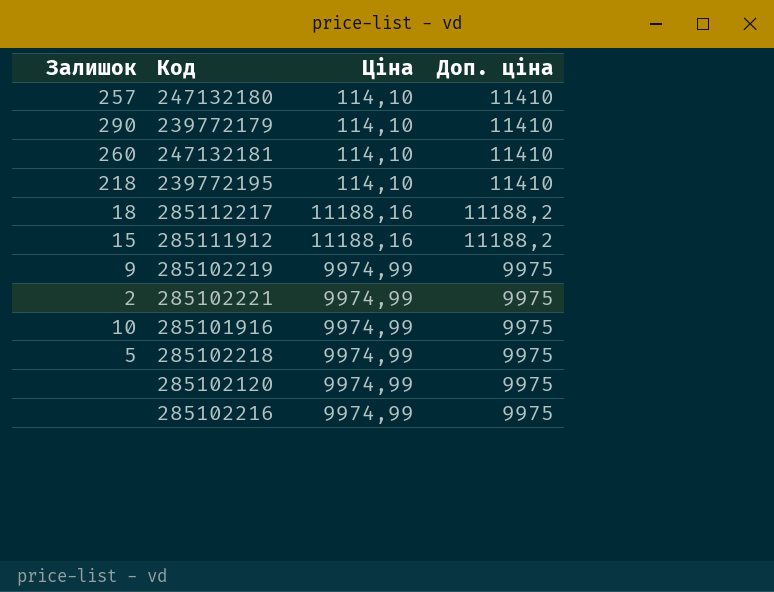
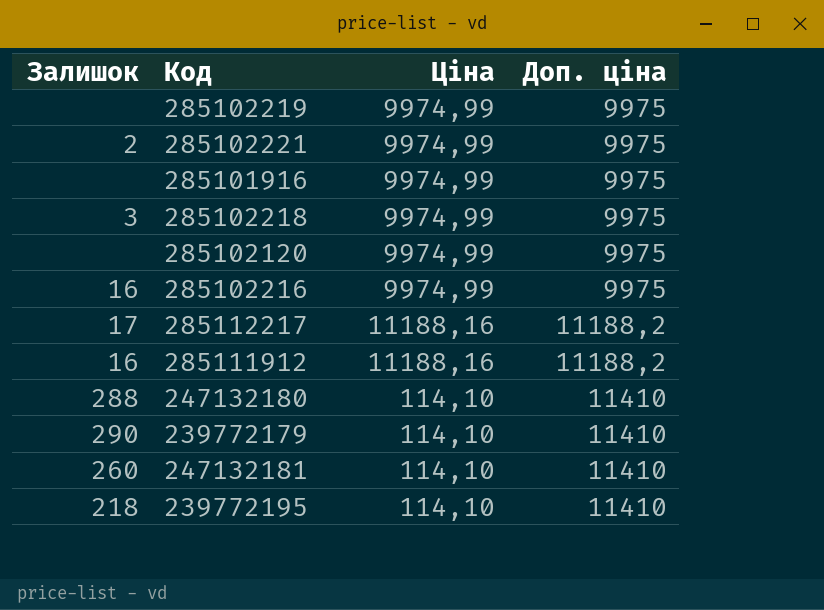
row order: Доп. ціна descending -> Доп. ціна ascending
285102219 | Залишок: 9 -> none
285101916 | Залишок: 10 -> none
285102218 | Залишок: 5 -> 3
285102216 | Залишок: none -> 16
285112217 | Залишок: 18 -> 17
285111912 | Залишок: 15 -> 16
247132180 | Залишок: 257 -> 288

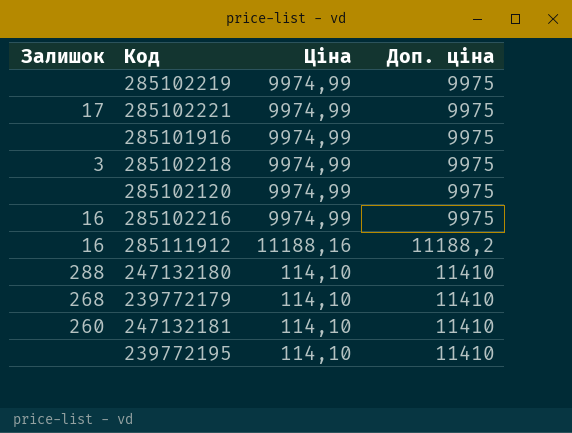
row 285112217: 17 | 11188,16 | 11188,2 -> none
285102221 | Залишок: 2 -> 17
239772179 | Залишок: 290 -> 268
239772195 | Залишок: 218 -> none

